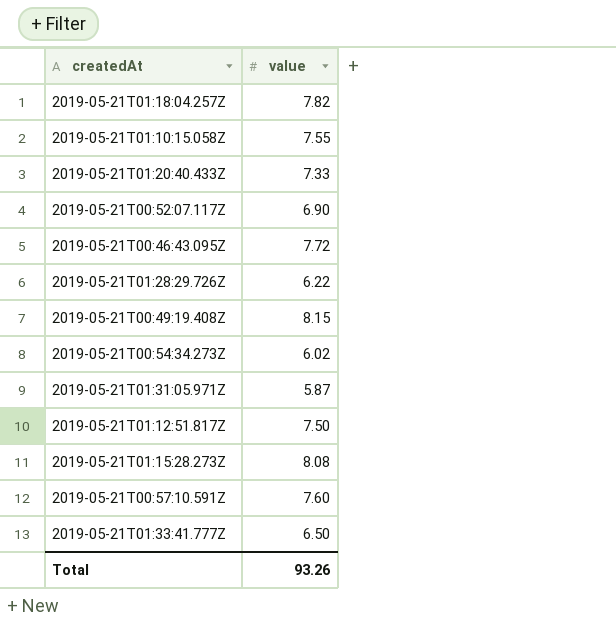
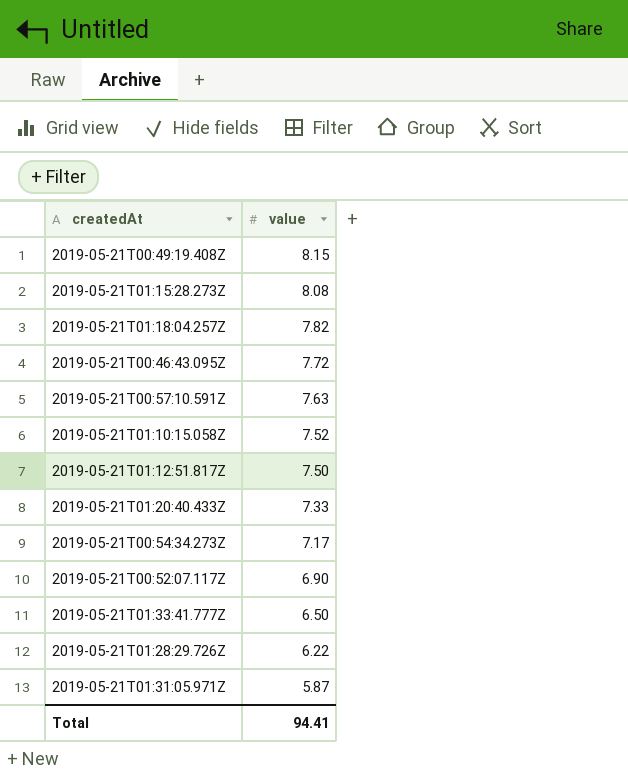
row order: none -> value descending
2019-05-21T00:57:10.591Z | value: 7.60 -> 7.63
2019-05-21T01:10:15.058Z | value: 7.55 -> 7.52
2019-05-21T00:54:34.273Z | value: 6.02 -> 7.17
Total | value: 93.26 -> 94.41

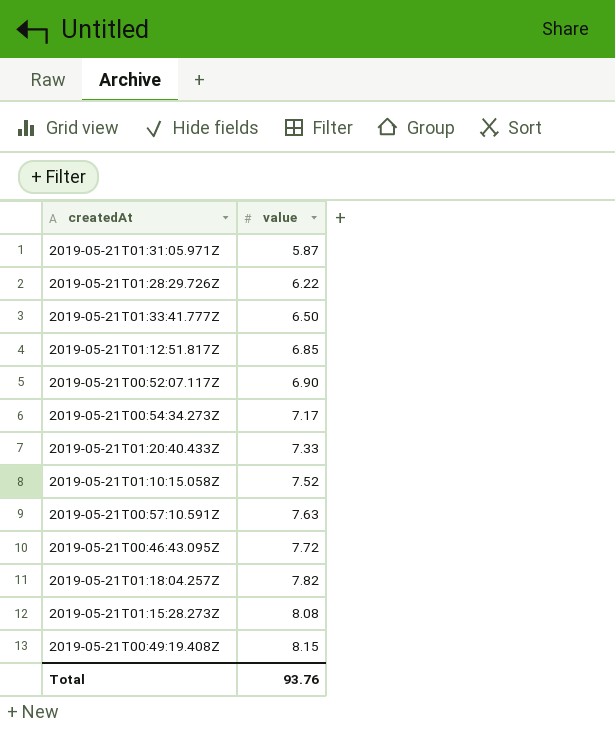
row order: value descending -> value ascending
2019-05-21T01:12:51.817Z | value: 7.50 -> 6.85
Total | value: 94.41 -> 93.76

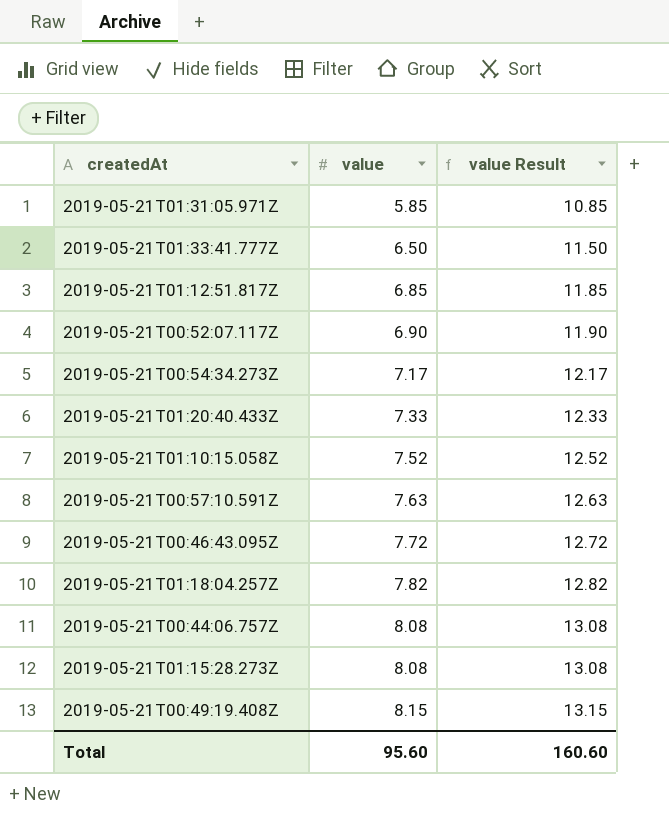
column value Result | formula: none -> [value] + 5
row 2019-05-21T01:28:29.726Z: 6.22 -> none
2019-05-21T01:31:05.971Z | value: 5.87 -> 5.85
row 2019-05-21T00:44:06.757Z: none -> 8.08 | 13.08
Total | value: 93.76 -> 95.60

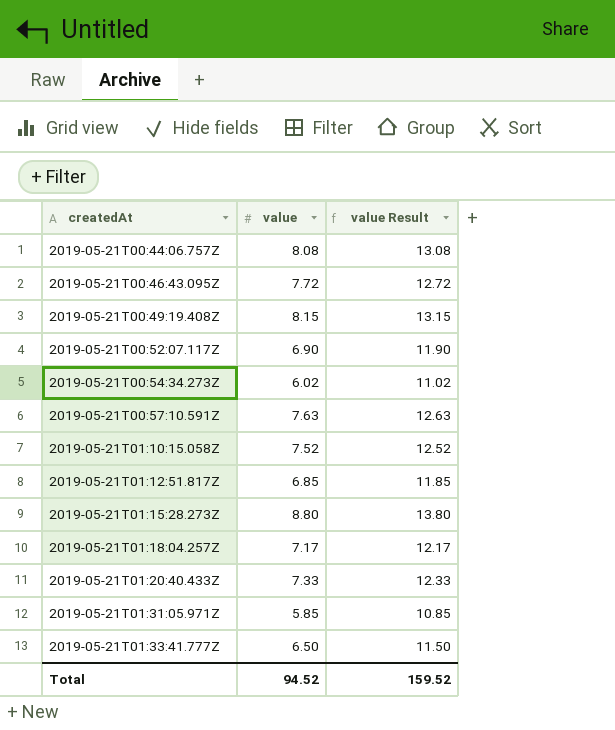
row order: value ascending -> createdAt ascending
2019-05-21T00:54:34.273Z | value: 7.17 -> 6.02
2019-05-21T00:54:34.273Z | value Result: 12.17 -> 11.02
2019-05-21T01:15:28.273Z | value: 8.08 -> 8.80
2019-05-21T01:15:28.273Z | value Result: 13.08 -> 13.80
2019-05-21T01:18:04.257Z | value: 7.82 -> 7.17
2019-05-21T01:18:04.257Z | value Result: 12.82 -> 12.17
Total | value: 95.60 -> 94.52
Total | value Result: 160.60 -> 159.52

